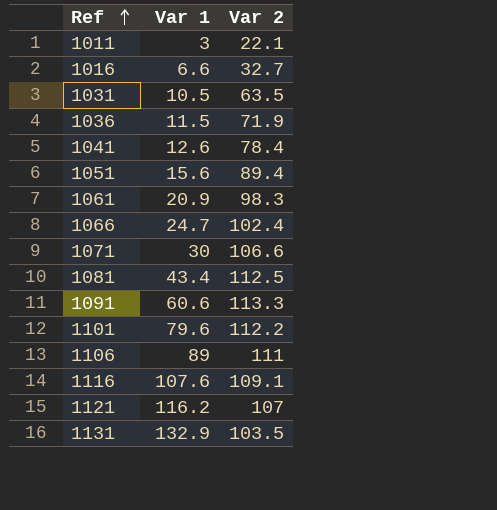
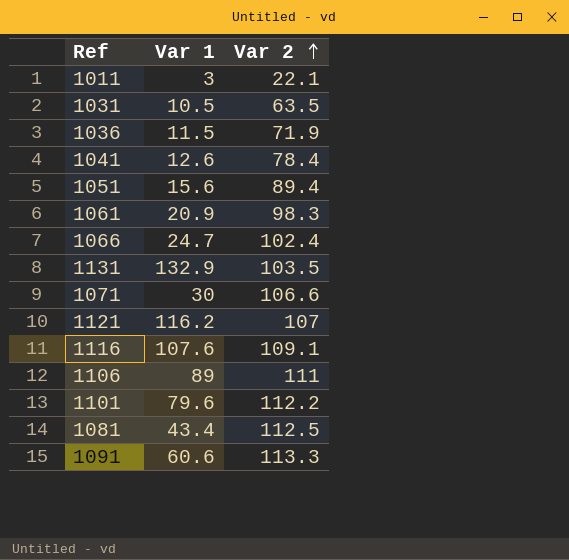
row order: Ref ascending -> Var 2 ascending
row 1016: 6.6 | 32.7 -> none

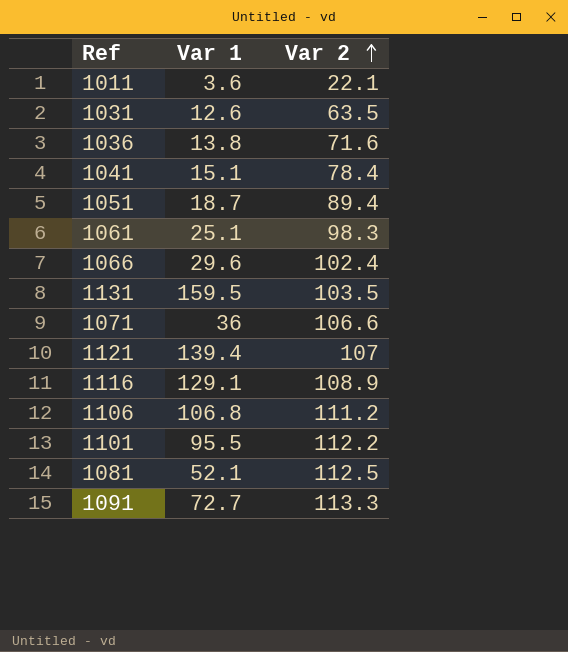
1011 | Var 1: 3 -> 3.6
1031 | Var 1: 10.5 -> 12.6
1036 | Var 1: 11.5 -> 13.8
1036 | Var 2: 71.9 -> 71.6
1041 | Var 1: 12.6 -> 15.1
1051 | Var 1: 15.6 -> 18.7
1061 | Var 1: 20.9 -> 25.1
1066 | Var 1: 24.7 -> 29.6
1131 | Var 1: 132.9 -> 159.5
1071 | Var 1: 30 -> 36
1121 | Var 1: 116.2 -> 139.4
1116 | Var 1: 107.6 -> 129.1
1116 | Var 2: 109.1 -> 108.9
1106 | Var 1: 89 -> 106.8
1106 | Var 2: 111 -> 111.2
1101 | Var 1: 79.6 -> 95.5
1081 | Var 1: 43.4 -> 52.1
1091 | Var 1: 60.6 -> 72.7

